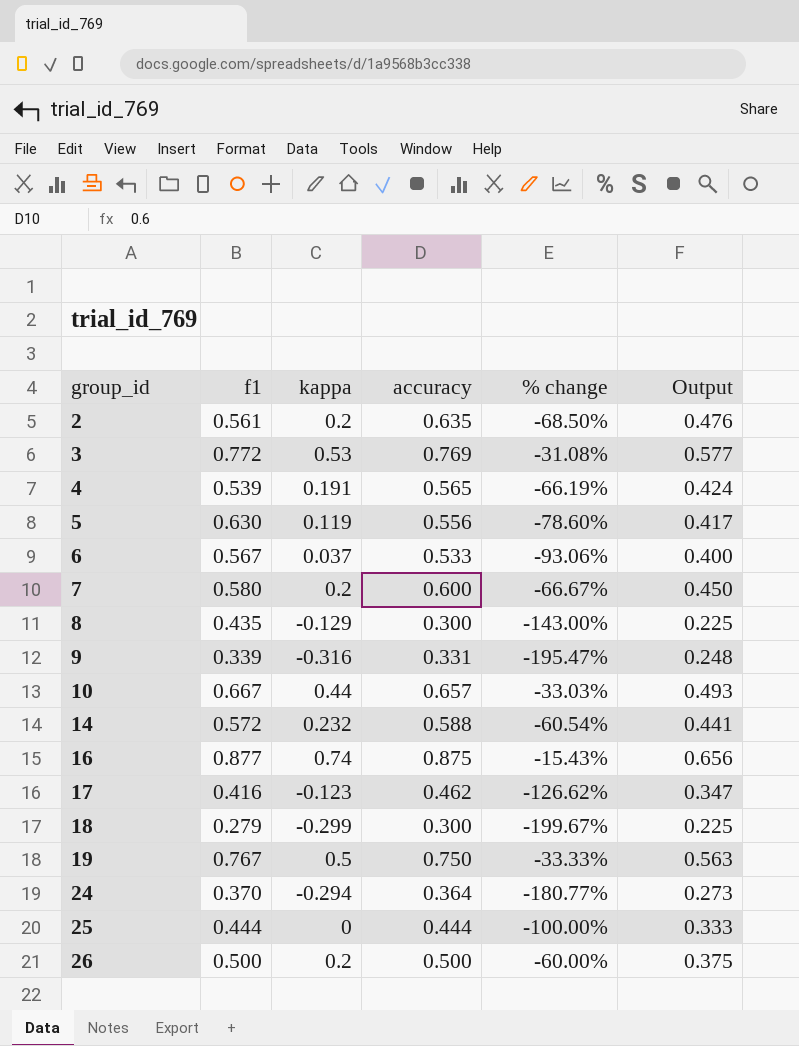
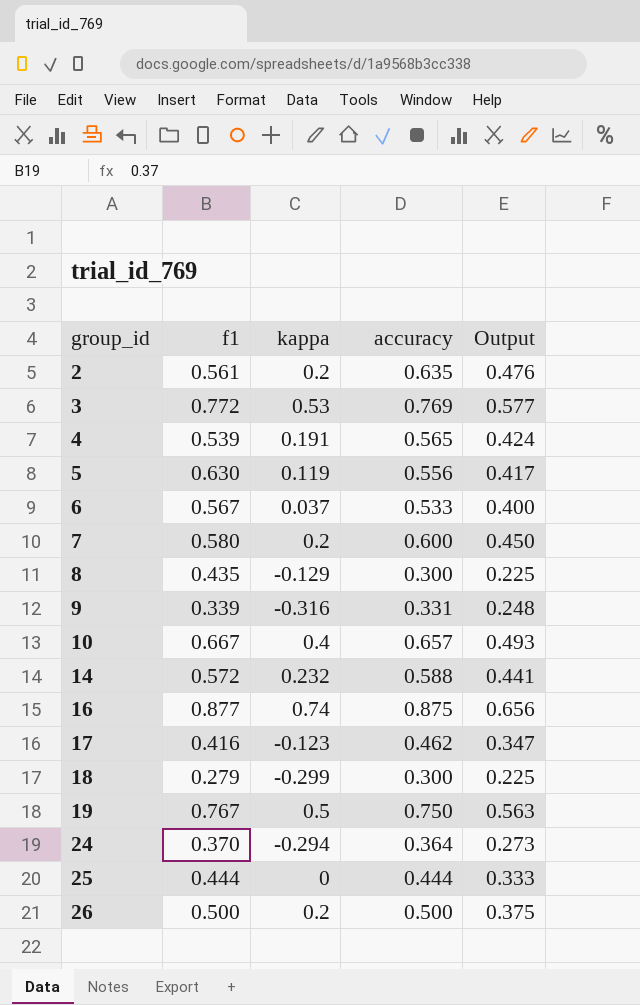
column % change | formula: ([kappa] - [accuracy]) / [accuracy] -> none
10 | kappa: 0.44 -> 0.4

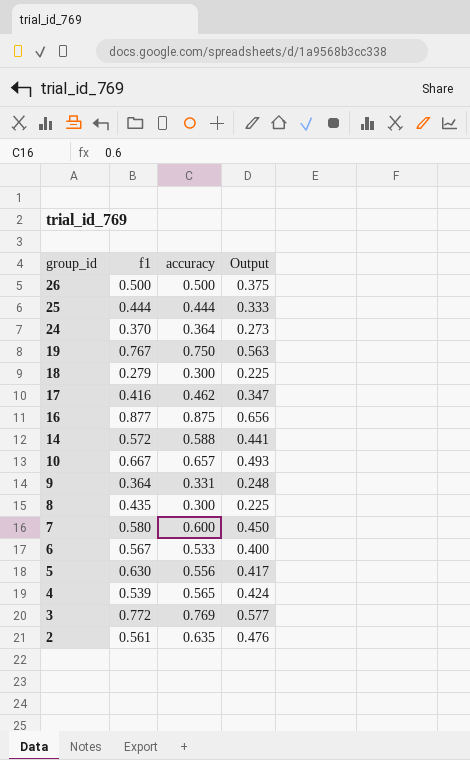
row order: group_id ascending -> group_id descending
column kappa | position: 3 -> none
9 | f1: 0.339 -> 0.364

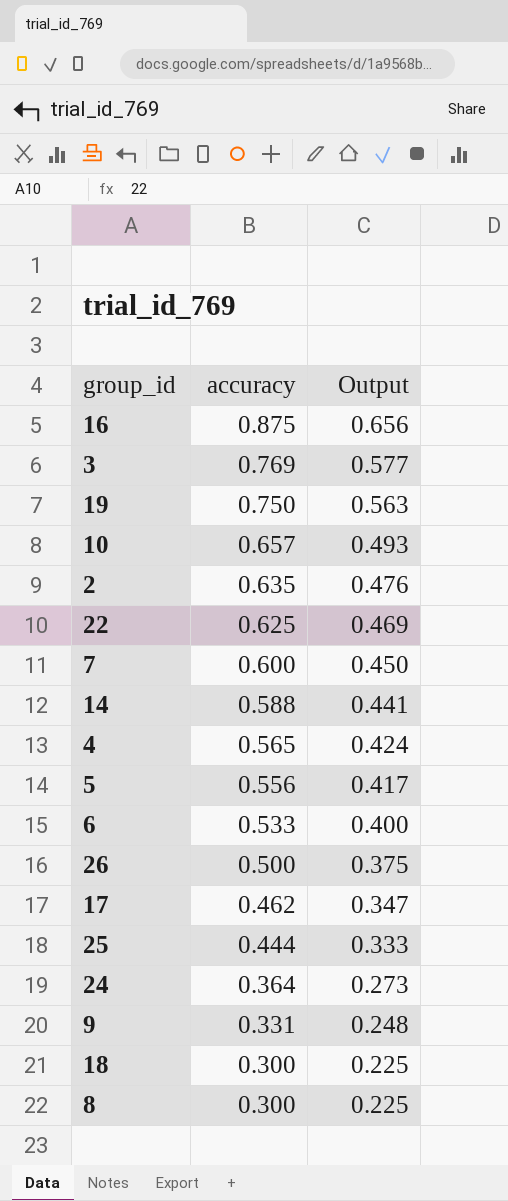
row order: group_id descending -> accuracy descending
column f1 | position: 2 -> none
row 22: none -> 0.625 | 0.469

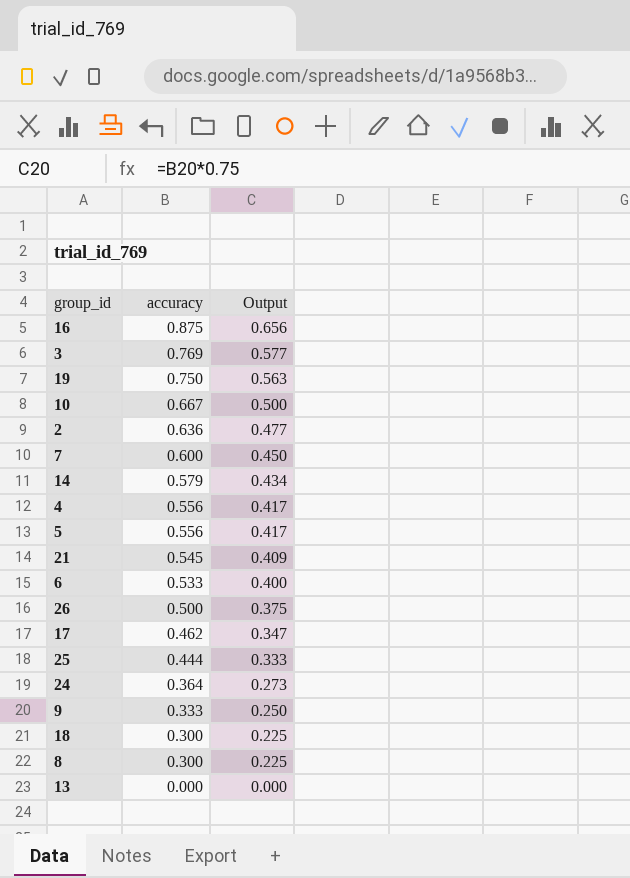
row 22: 0.625 | 0.469 -> none
10 | accuracy: 0.657 -> 0.667
10 | Output: 0.493 -> 0.500
2 | accuracy: 0.635 -> 0.636
2 | Output: 0.476 -> 0.477
14 | accuracy: 0.588 -> 0.579
14 | Output: 0.441 -> 0.434
4 | accuracy: 0.565 -> 0.556
4 | Output: 0.424 -> 0.417
row 21: none -> 0.545 | 0.409
9 | accuracy: 0.331 -> 0.333
9 | Output: 0.248 -> 0.250
row 13: none -> 0.000 | 0.000

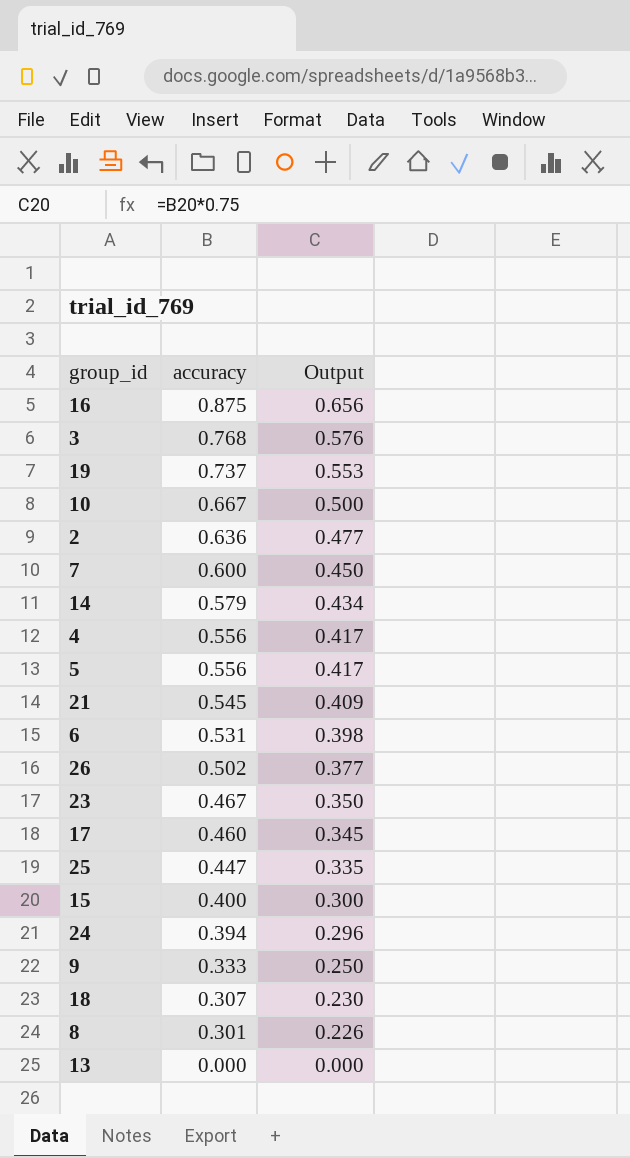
3 | accuracy: 0.769 -> 0.768
3 | Output: 0.577 -> 0.576
19 | accuracy: 0.750 -> 0.737
19 | Output: 0.563 -> 0.553
6 | accuracy: 0.533 -> 0.531
6 | Output: 0.400 -> 0.398
26 | accuracy: 0.500 -> 0.502
26 | Output: 0.375 -> 0.377
row 23: none -> 0.467 | 0.350
17 | accuracy: 0.462 -> 0.460
17 | Output: 0.347 -> 0.345
25 | accuracy: 0.444 -> 0.447
25 | Output: 0.333 -> 0.335
row 15: none -> 0.400 | 0.300
24 | accuracy: 0.364 -> 0.394
24 | Output: 0.273 -> 0.296
18 | accuracy: 0.300 -> 0.307
18 | Output: 0.225 -> 0.230
8 | accuracy: 0.300 -> 0.301
8 | Output: 0.225 -> 0.226

